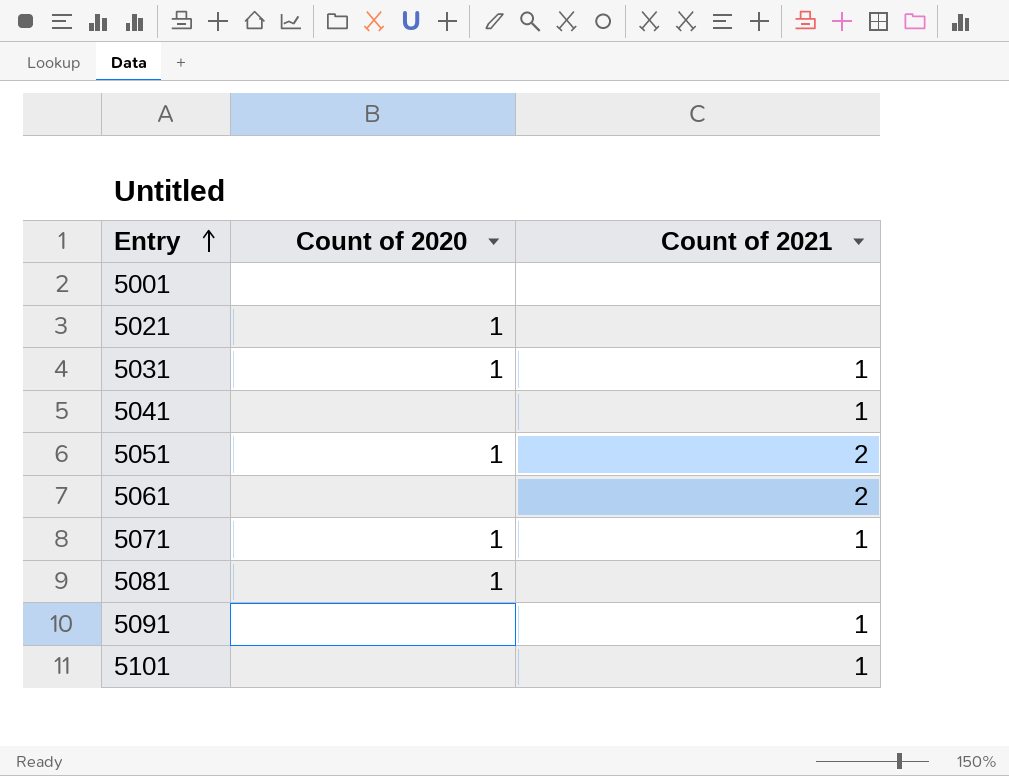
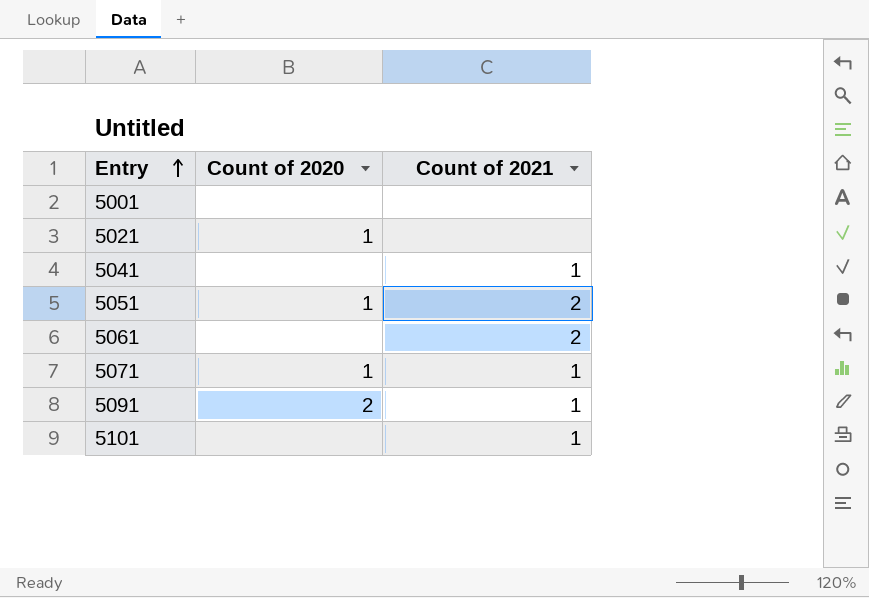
row 5031: 1 | 1 -> none
row 5081: 1 | none -> none
5091 | Count of 2020: none -> 2

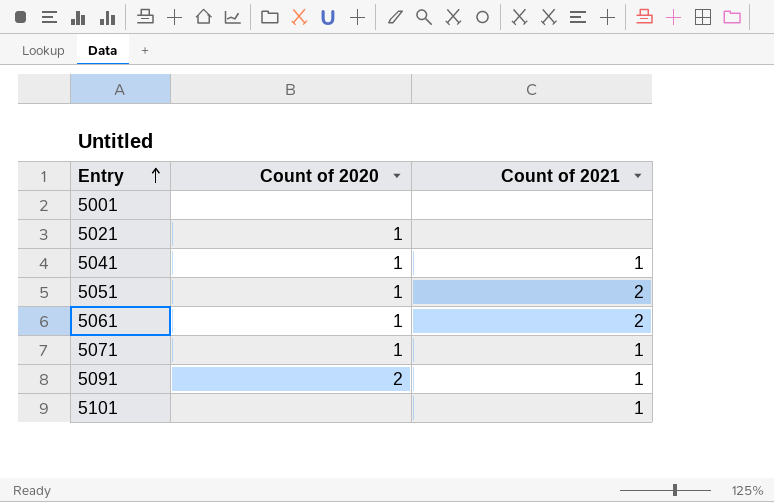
5041 | Count of 2020: none -> 1
5061 | Count of 2020: none -> 1

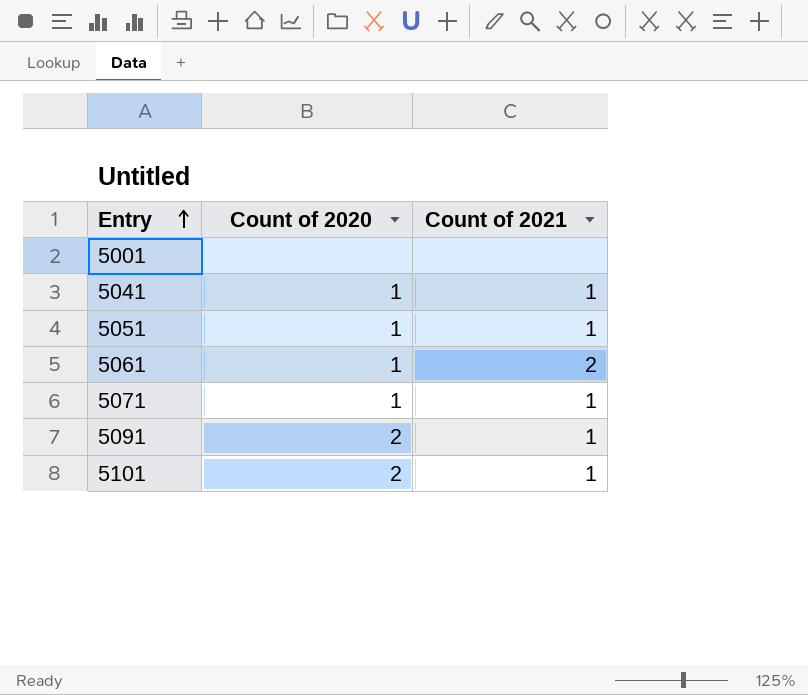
row 5021: 1 | none -> none
5051 | Count of 2021: 2 -> 1
5101 | Count of 2020: none -> 2

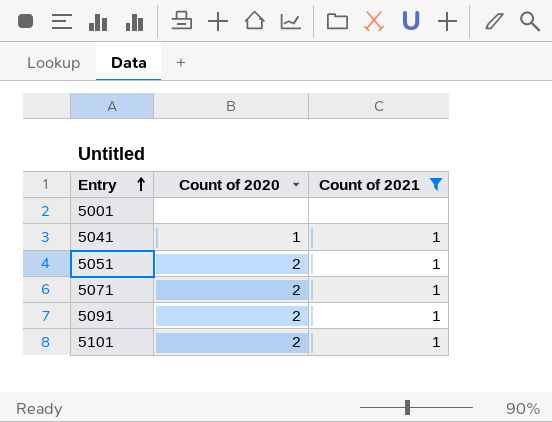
filter: none -> Count of 2021 != 2
5051 | Count of 2020: 1 -> 2
5071 | Count of 2020: 1 -> 2

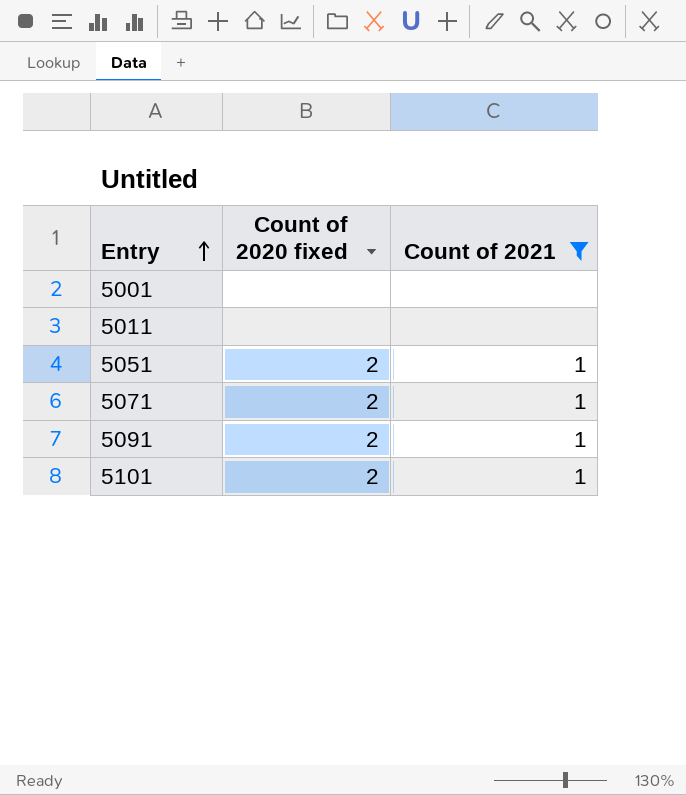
column name: Count of 2020 -> Count of 2020 fixed
row 5041: 1 | 1 -> none
row 5011: none -> none | none

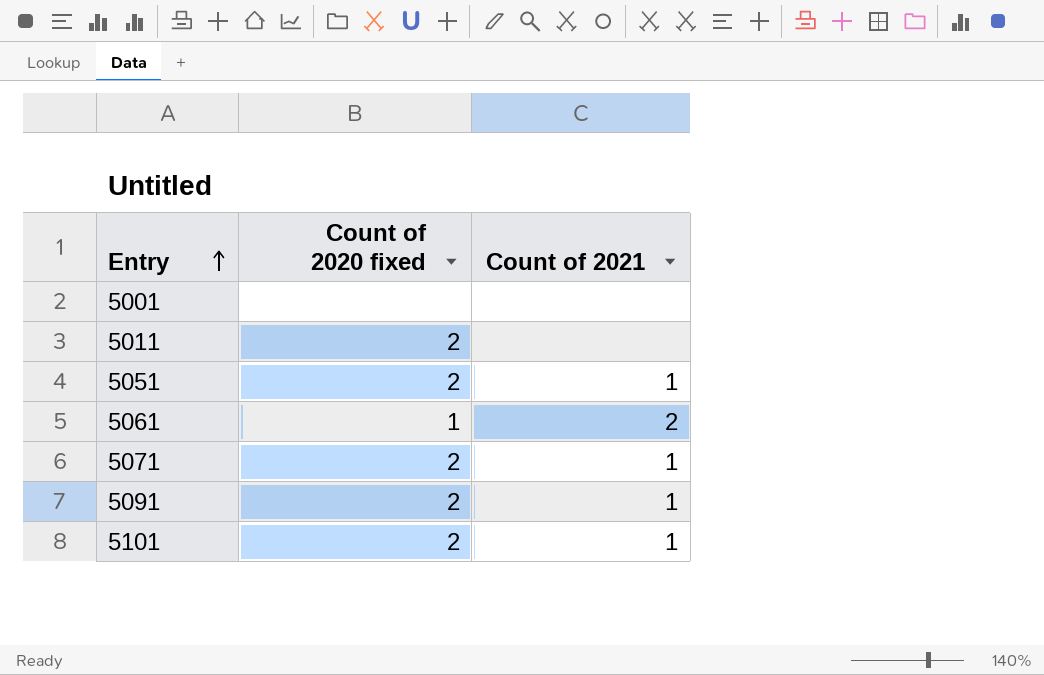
filter: Count of 2021 != 2 -> none
5011 | Count of 2020 fixed: none -> 2

